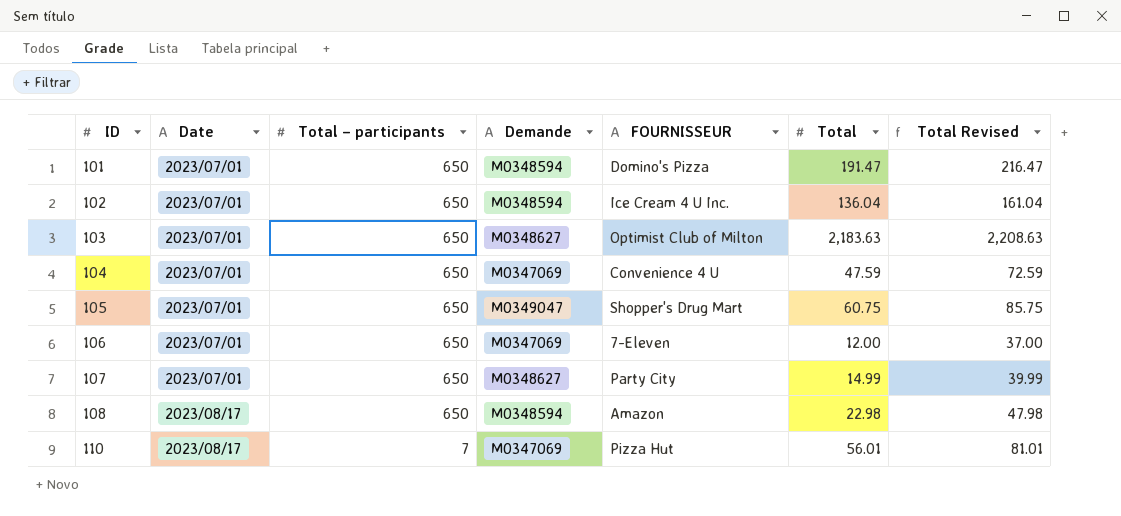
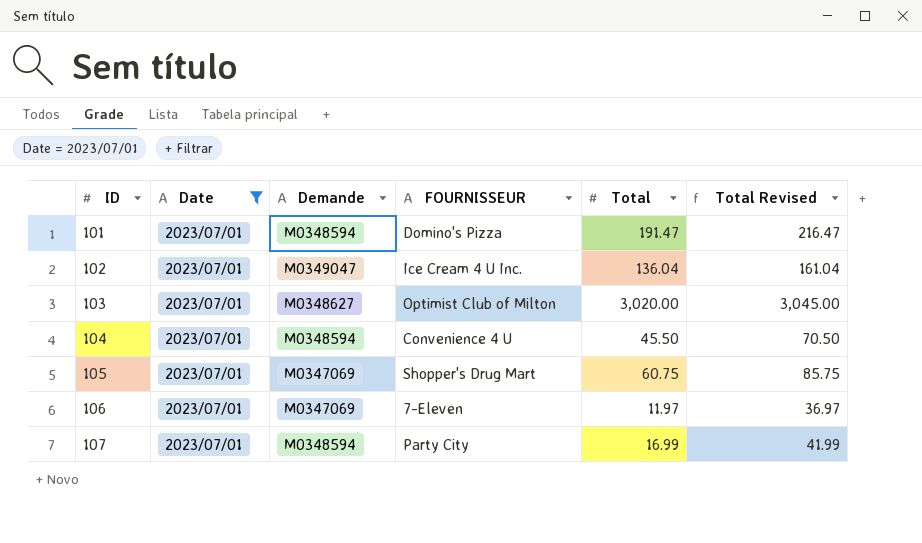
filter: none -> Date = 2023/07/01
column Total – participants | position: 3 -> none
102 | Demande: M0348594 -> M0349047
103 | Total: 2,183.63 -> 3,020.00
103 | Total Revised: 2,208.63 -> 3,045.00
104 | Demande: M0347069 -> M0348594
104 | Total: 47.59 -> 45.50
104 | Total Revised: 72.59 -> 70.50
105 | Demande: M0349047 -> M0347069
106 | Total: 12.00 -> 11.97
106 | Total Revised: 37.00 -> 36.97
107 | Demande: M0348627 -> M0348594
107 | Total: 14.99 -> 16.99
107 | Total Revised: 39.99 -> 41.99

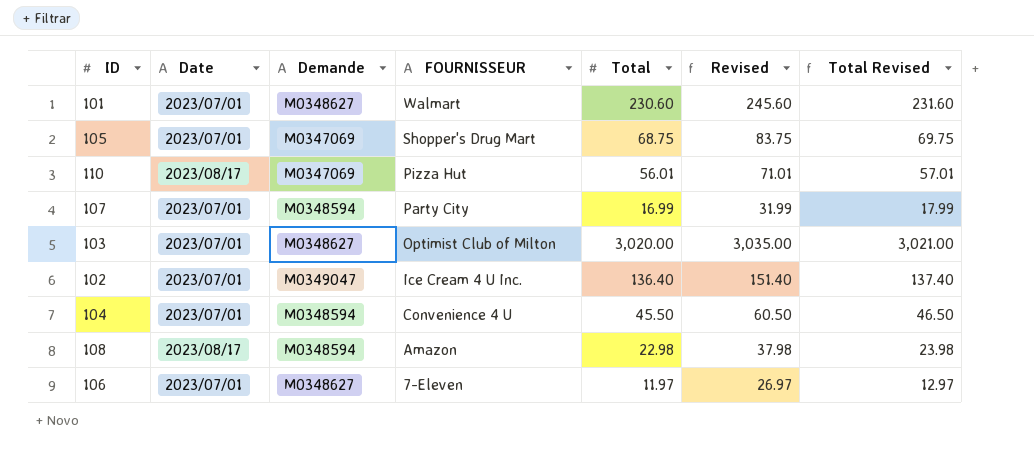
filter: Date = 2023/07/01 -> none
row order: ID ascending -> FOURNISSEUR descending
column Revised | formula: none -> [Total] + 15
column Total Revised | formula: [Total] + 25 -> [Total] + 1
101 | Demande: M0348594 -> M0348627
101 | FOURNISSEUR: Domino's Pizza -> Walmart
101 | Total: 191.47 -> 230.60
105 | Total: 60.75 -> 68.75
102 | Total: 136.04 -> 136.40
106 | Demande: M0347069 -> M0348627

